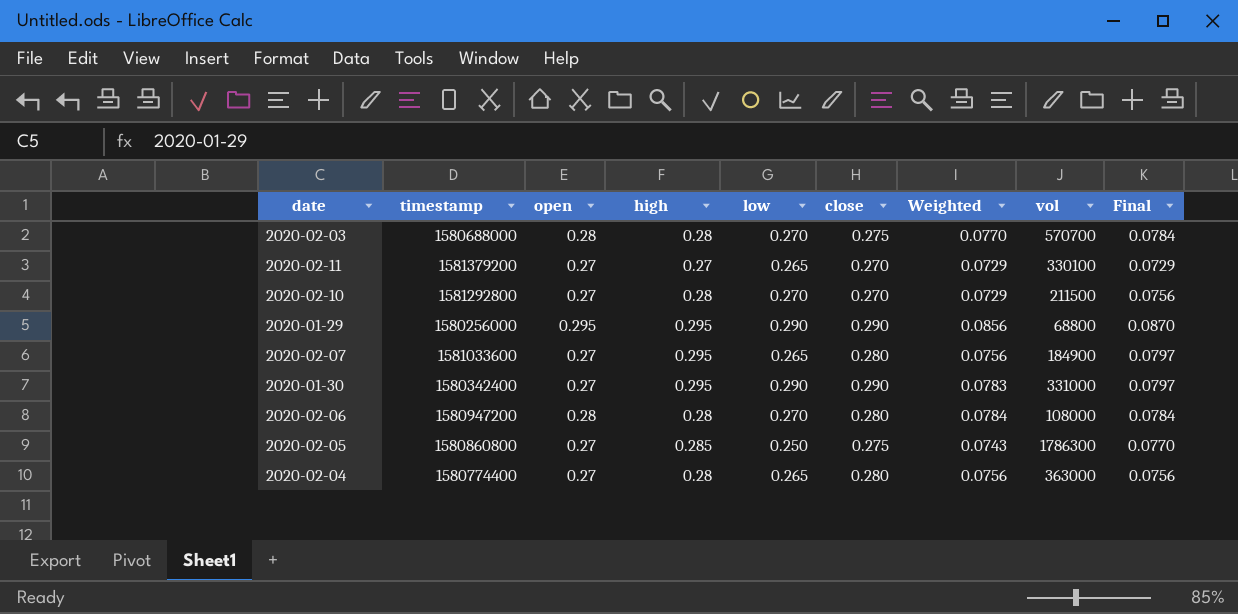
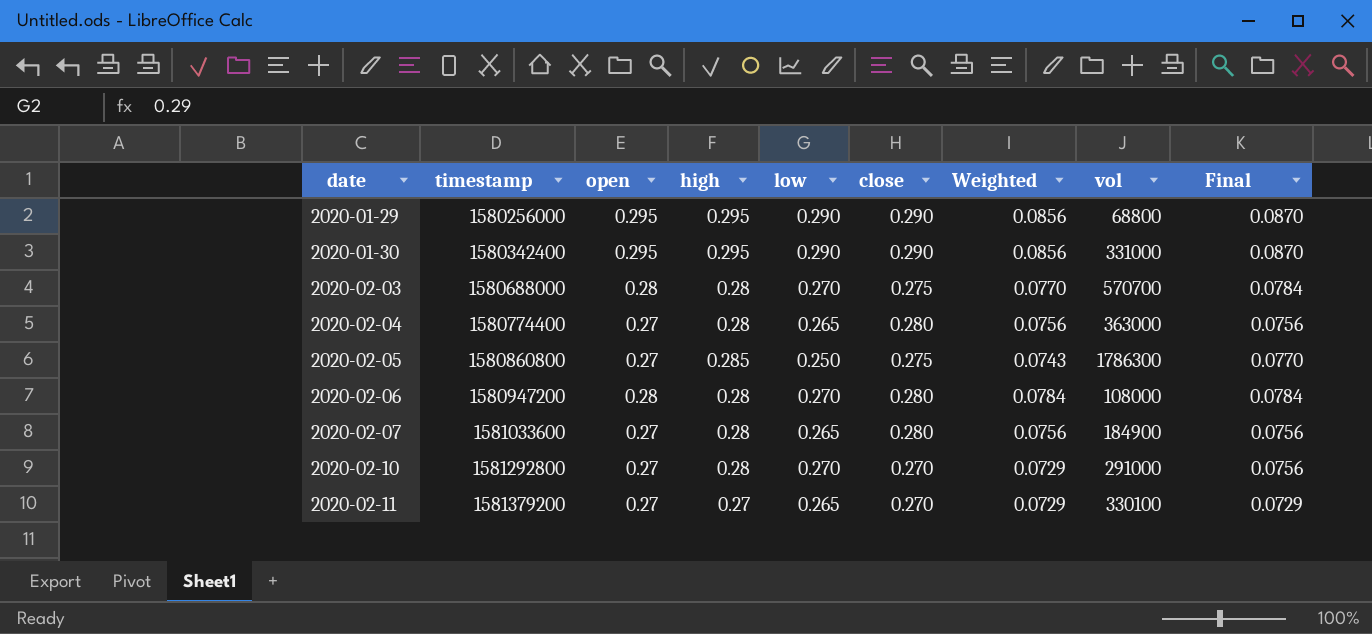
row order: none -> date ascending
2020-01-30 | open: 0.27 -> 0.295
2020-01-30 | Weighted: 0.0783 -> 0.0856
2020-01-30 | Final: 0.0797 -> 0.0870
2020-02-07 | high: 0.295 -> 0.28
2020-02-07 | Final: 0.0797 -> 0.0756
2020-02-10 | vol: 211500 -> 291000

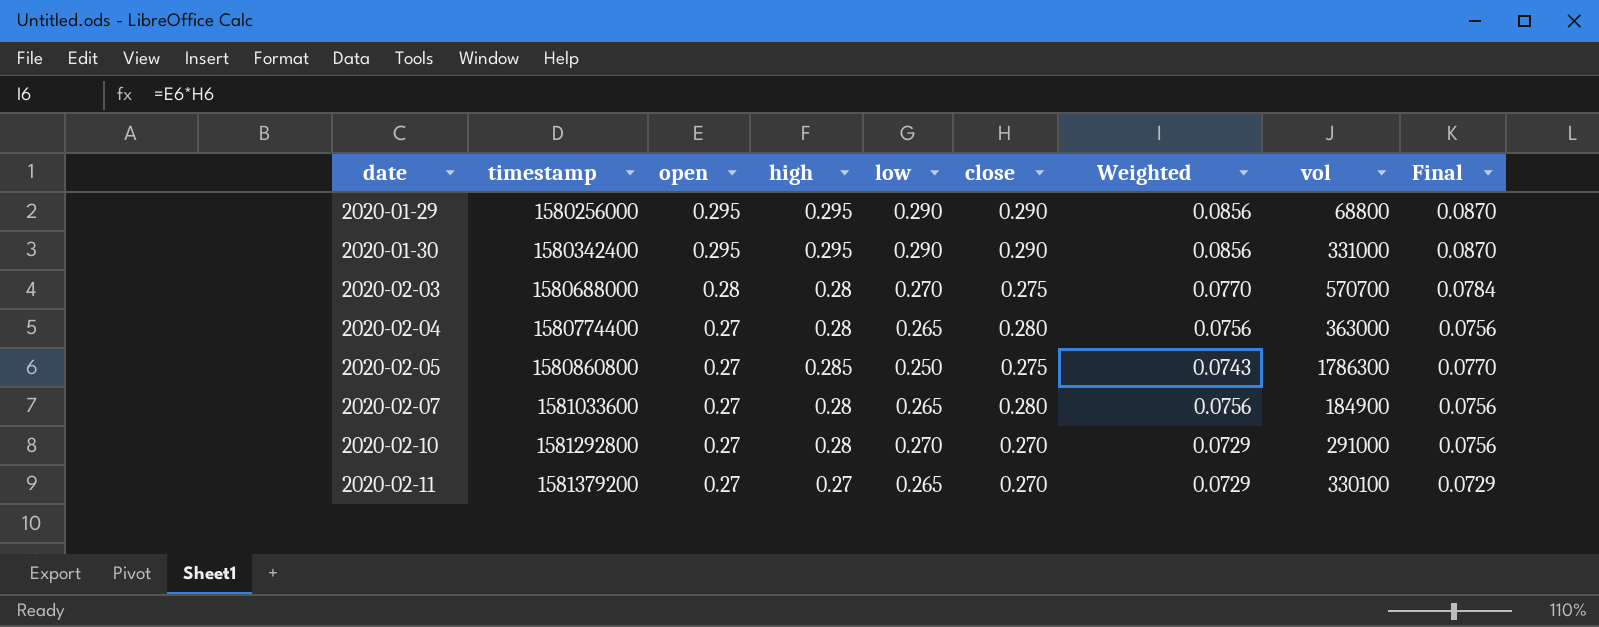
row 2020-02-06: 1580947200 | 0.28 | 0.28 | 0.270 | 0.280 | 0.0784 | 108000 | 0.0784 -> none

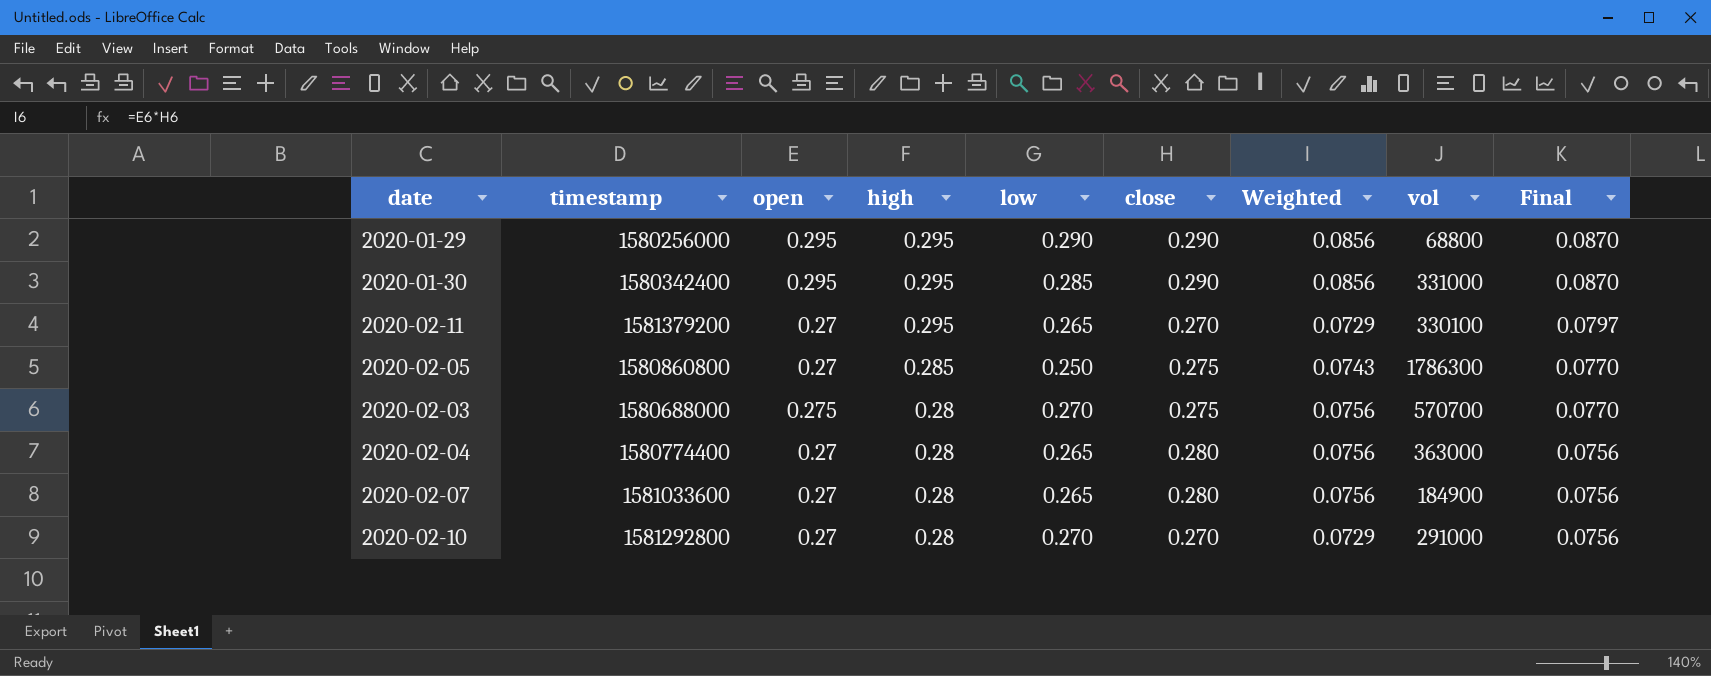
row order: date ascending -> high descending
2020-01-30 | low: 0.290 -> 0.285
2020-02-11 | high: 0.27 -> 0.295
2020-02-11 | Final: 0.0729 -> 0.0797
2020-02-03 | open: 0.28 -> 0.275
2020-02-03 | Weighted: 0.0770 -> 0.0756
2020-02-03 | Final: 0.0784 -> 0.0770

